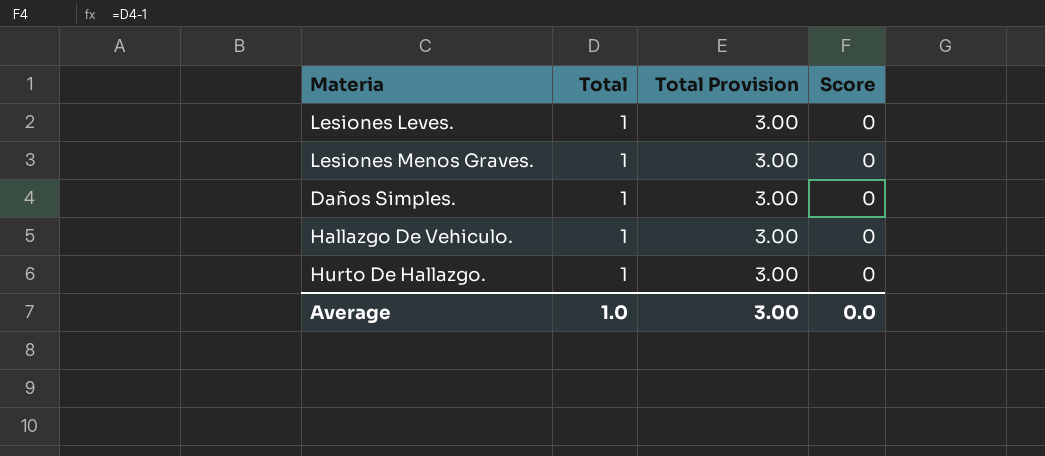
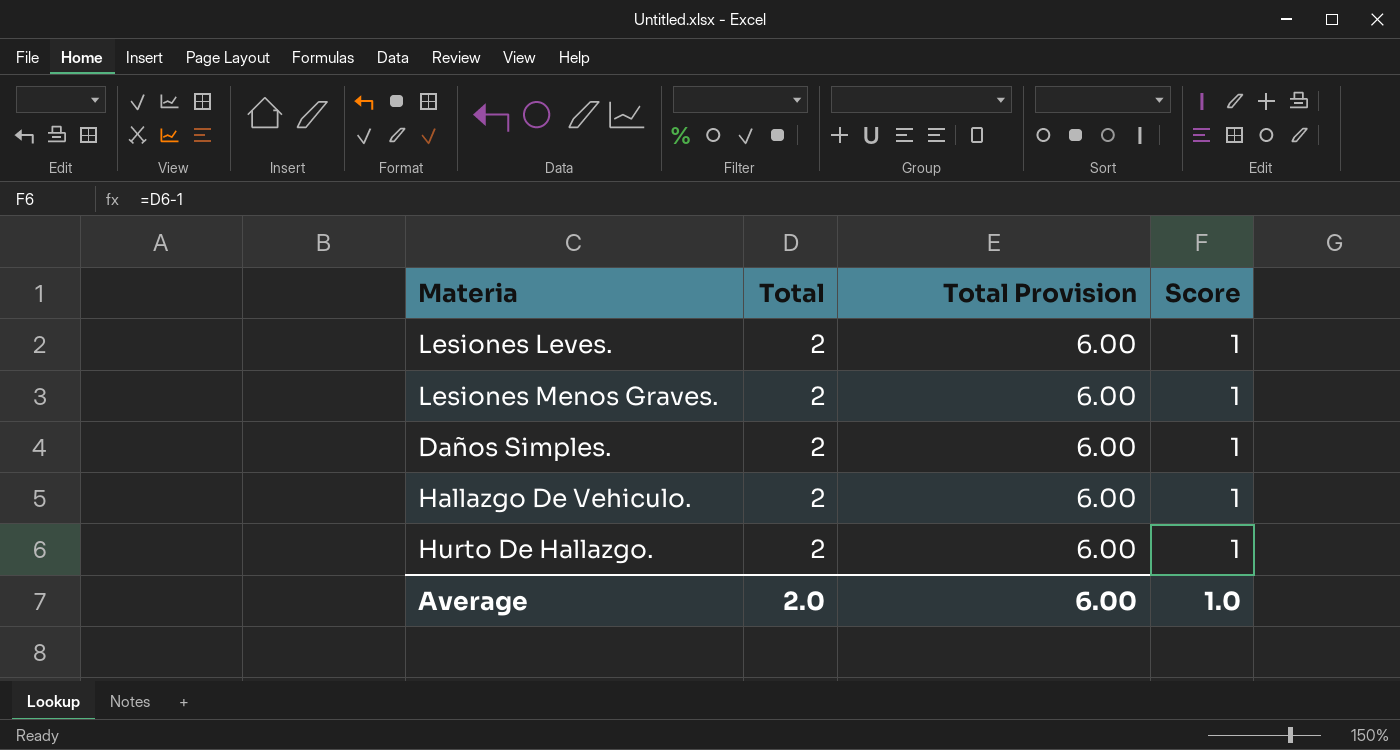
Lesiones Leves. | Total: 1 -> 2
Lesiones Leves. | Total Provision: 3.00 -> 6.00
Lesiones Leves. | Score: 0 -> 1
Lesiones Menos Graves. | Total: 1 -> 2
Lesiones Menos Graves. | Total Provision: 3.00 -> 6.00
Lesiones Menos Graves. | Score: 0 -> 1
Daños Simples. | Total: 1 -> 2
Daños Simples. | Total Provision: 3.00 -> 6.00
Daños Simples. | Score: 0 -> 1
Hallazgo De Vehiculo. | Total: 1 -> 2
Hallazgo De Vehiculo. | Total Provision: 3.00 -> 6.00
Hallazgo De Vehiculo. | Score: 0 -> 1
Hurto De Hallazgo. | Total: 1 -> 2
Hurto De Hallazgo. | Total Provision: 3.00 -> 6.00
Hurto De Hallazgo. | Score: 0 -> 1
Average | Total: 1.0 -> 2.0
Average | Total Provision: 3.00 -> 6.00
Average | Score: 0.0 -> 1.0

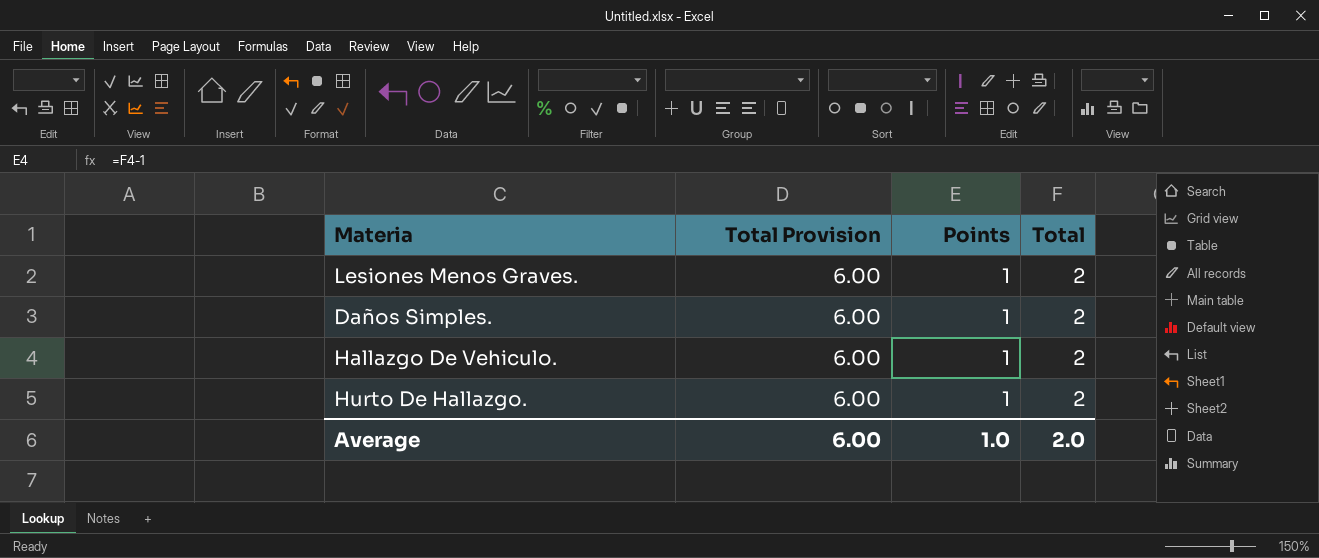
column name: Score -> Points
column Total | position: 2 -> 4
row Lesiones Leves.: 2 | 6.00 | 1 -> none

